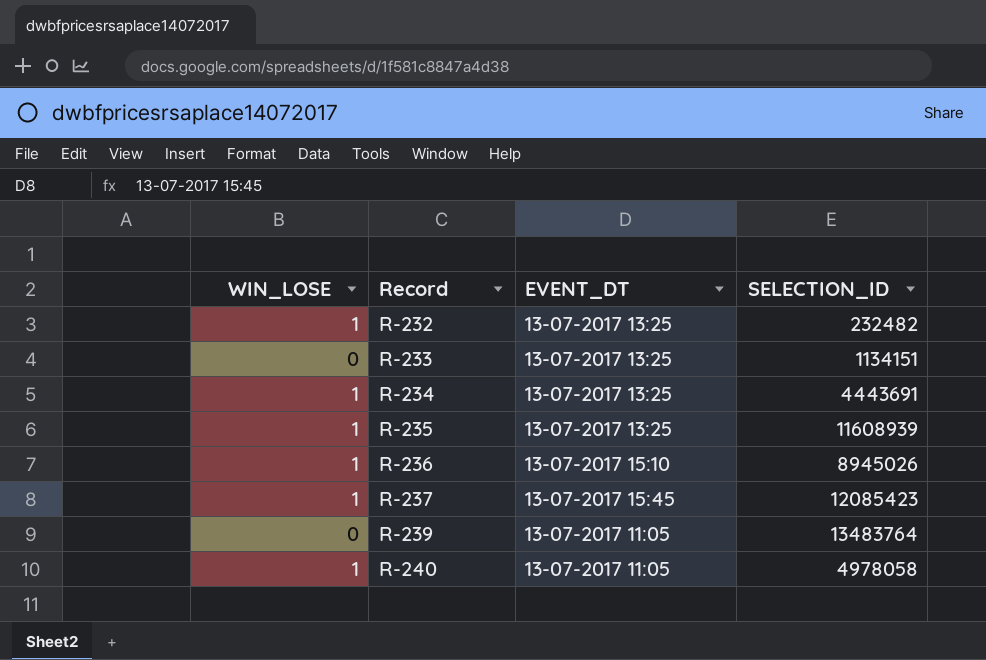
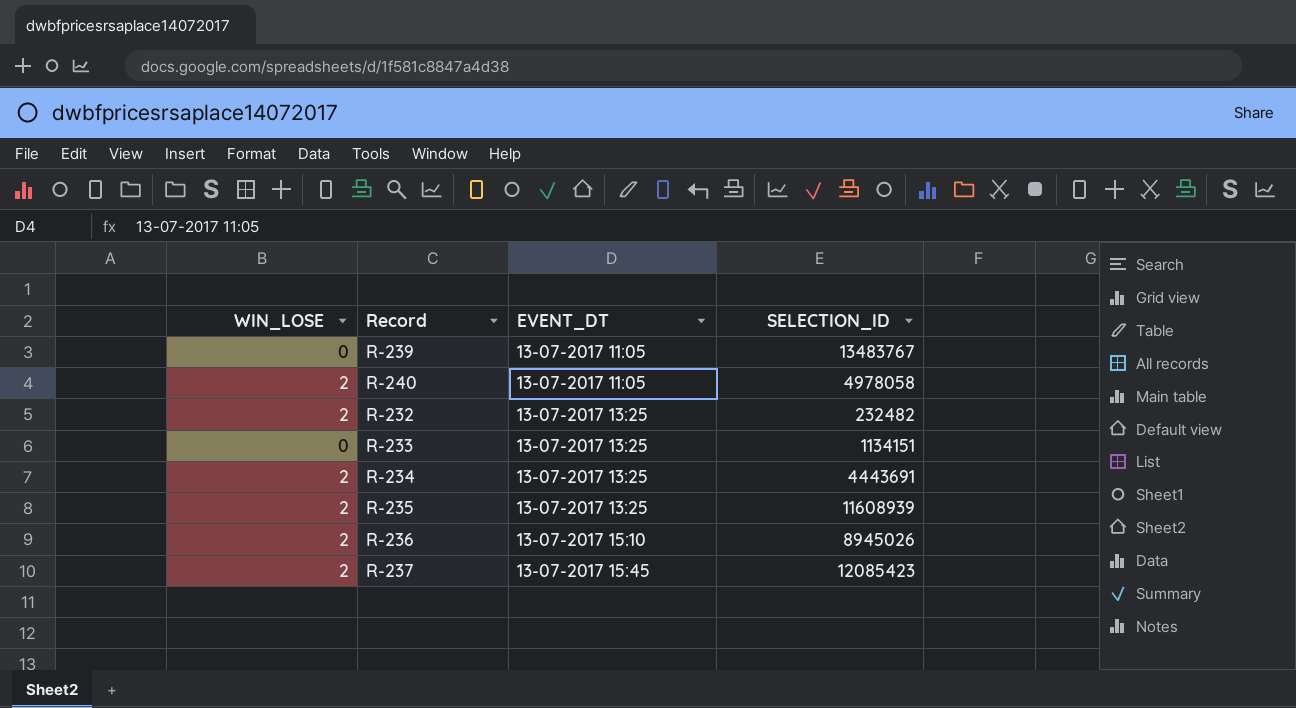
row order: Record ascending -> EVENT_DT ascending
R-239 | SELECTION_ID: 13483764 -> 13483767
R-240 | WIN_LOSE: 1 -> 2
R-232 | WIN_LOSE: 1 -> 2
R-234 | WIN_LOSE: 1 -> 2
R-235 | WIN_LOSE: 1 -> 2
R-236 | WIN_LOSE: 1 -> 2
R-237 | WIN_LOSE: 1 -> 2

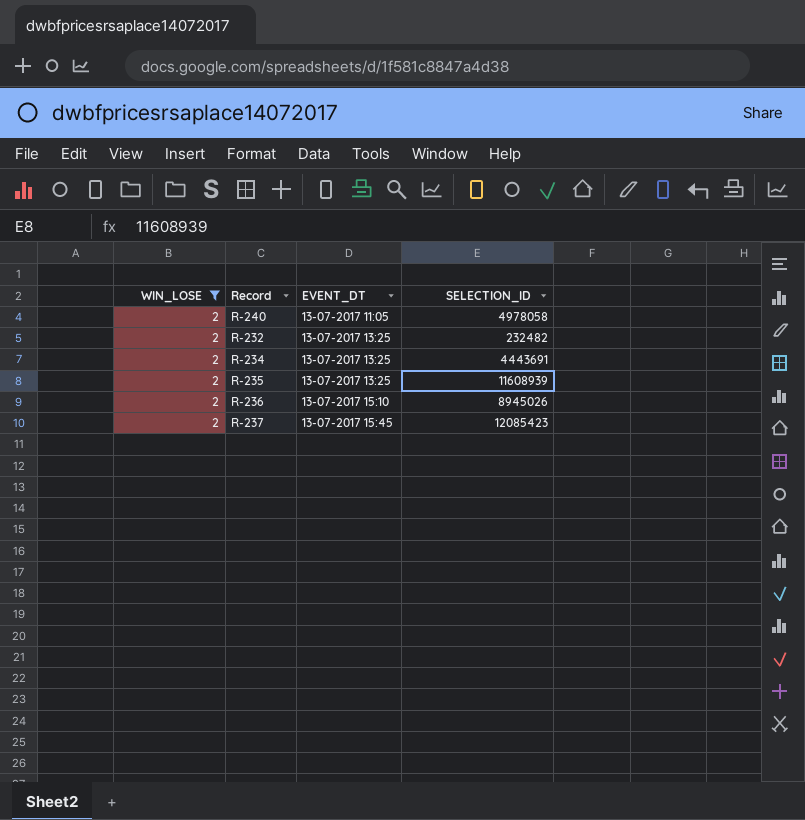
filter: none -> WIN_LOSE = 2

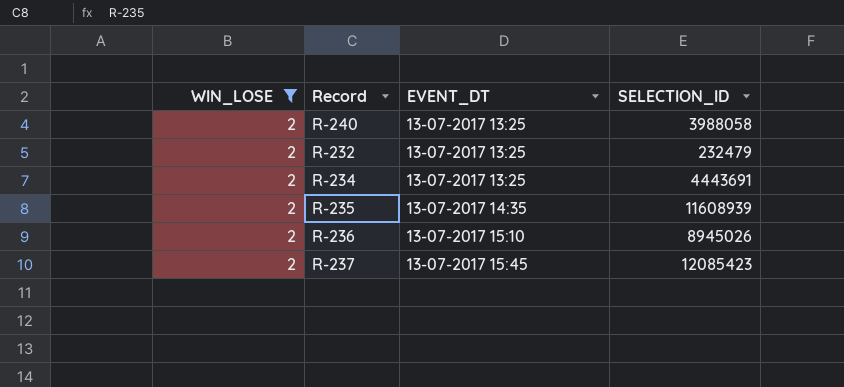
R-240 | EVENT_DT: 13-07-2017 11:05 -> 13-07-2017 13:25
R-240 | SELECTION_ID: 4978058 -> 3988058
R-232 | SELECTION_ID: 232482 -> 232479
R-235 | EVENT_DT: 13-07-2017 13:25 -> 13-07-2017 14:35

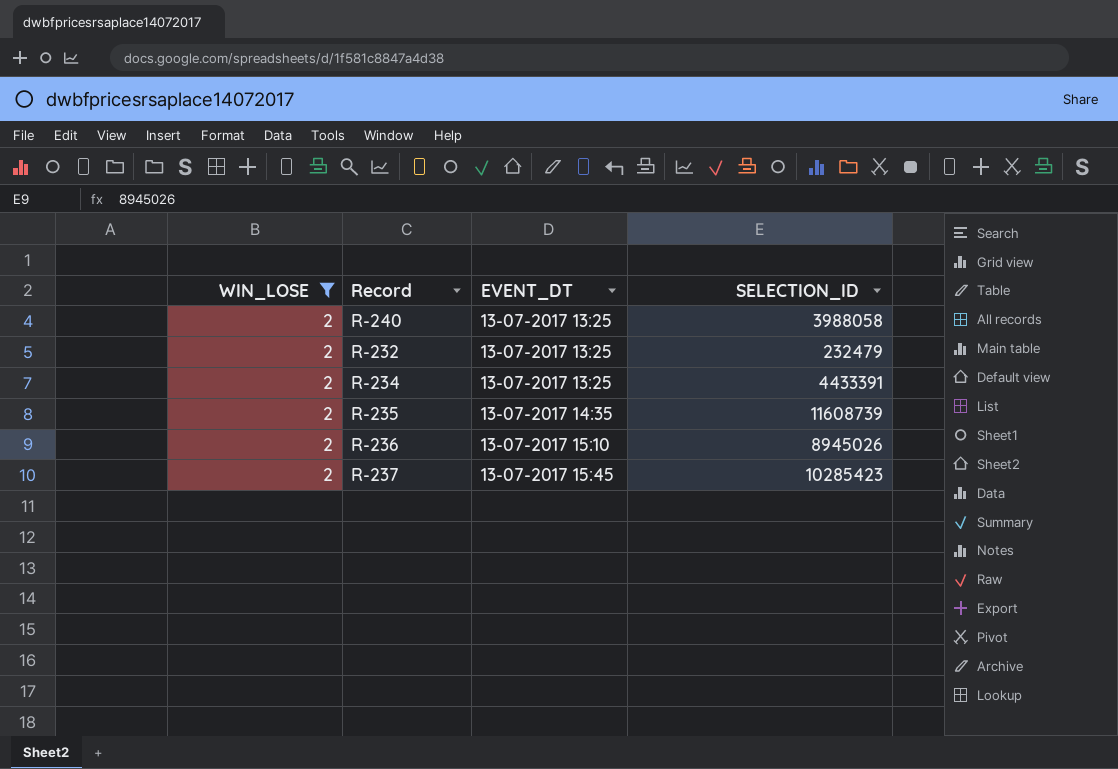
R-234 | SELECTION_ID: 4443691 -> 4433391
R-235 | SELECTION_ID: 11608939 -> 11608739
R-237 | SELECTION_ID: 12085423 -> 10285423

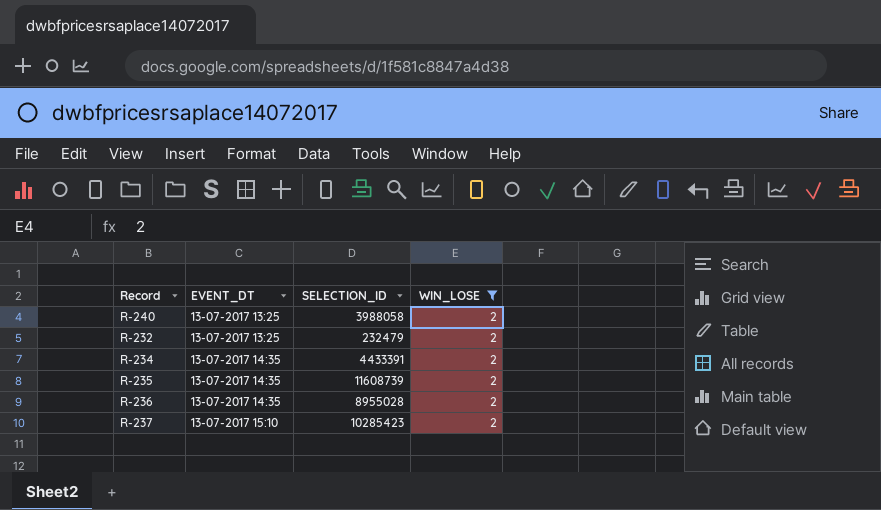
column WIN_LOSE | position: 1 -> 4
R-234 | EVENT_DT: 13-07-2017 13:25 -> 13-07-2017 14:35
R-236 | EVENT_DT: 13-07-2017 15:10 -> 13-07-2017 14:35
R-236 | SELECTION_ID: 8945026 -> 8955028
R-237 | EVENT_DT: 13-07-2017 15:45 -> 13-07-2017 15:10

